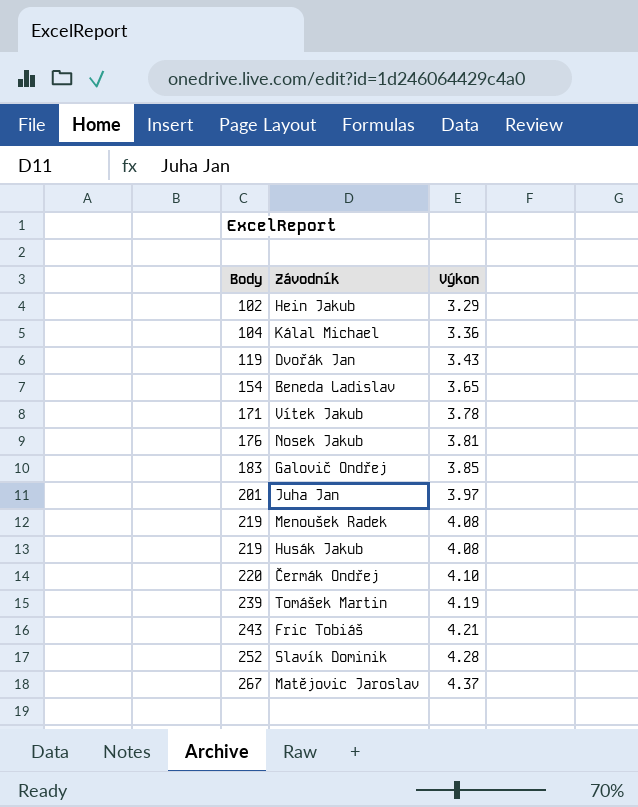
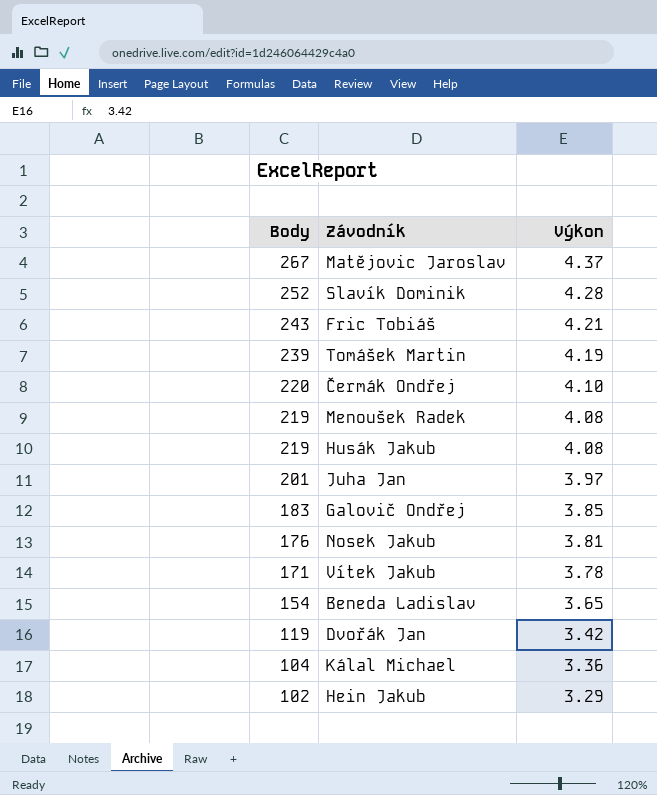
row order: Body ascending -> Body descending
Dvořák Jan | Výkon: 3.43 -> 3.42

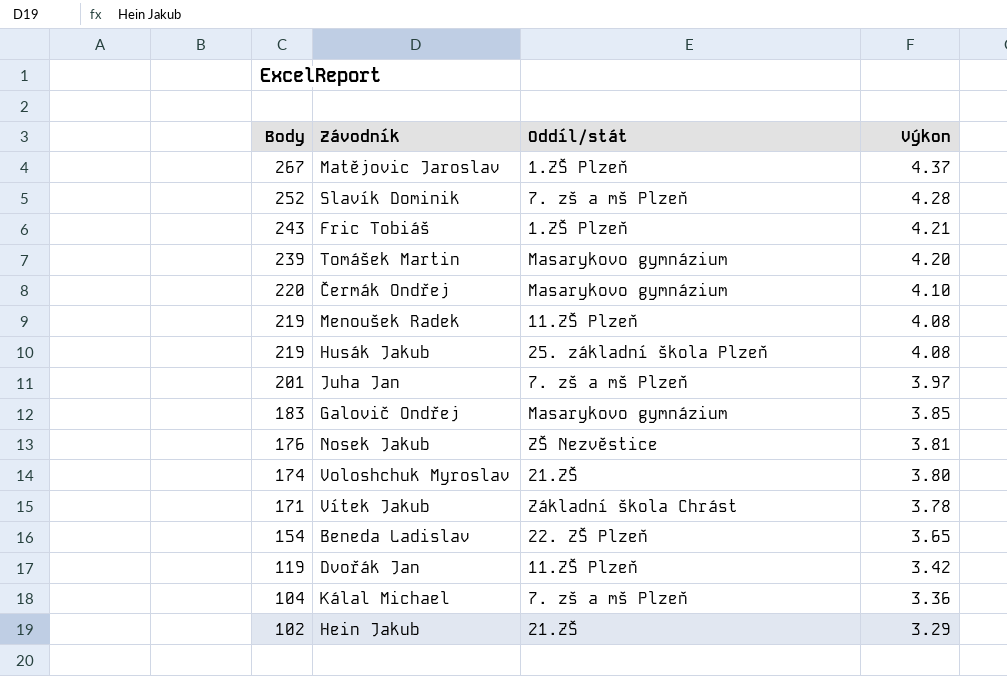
column Oddíl/stát | position: none -> 3
Tomášek Martin | Výkon: 4.19 -> 4.20
row Voloshchuk Myroslav: none -> 174 | 21.ZŠ | 3.80

